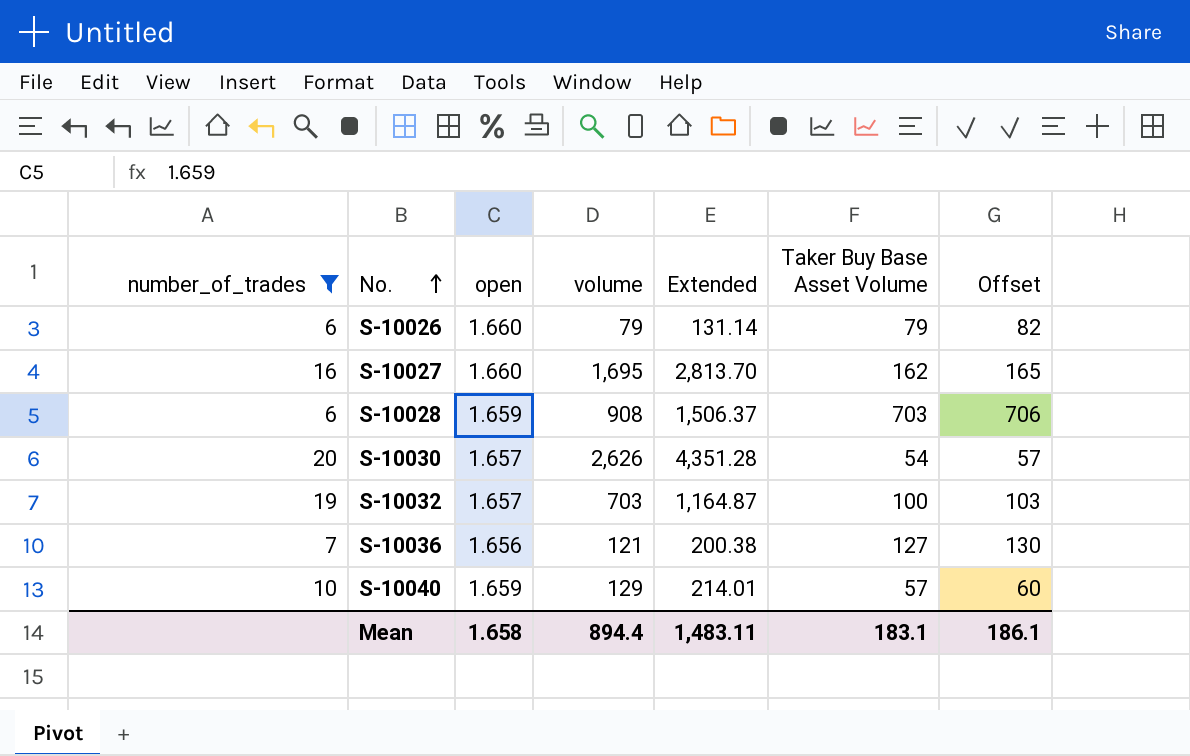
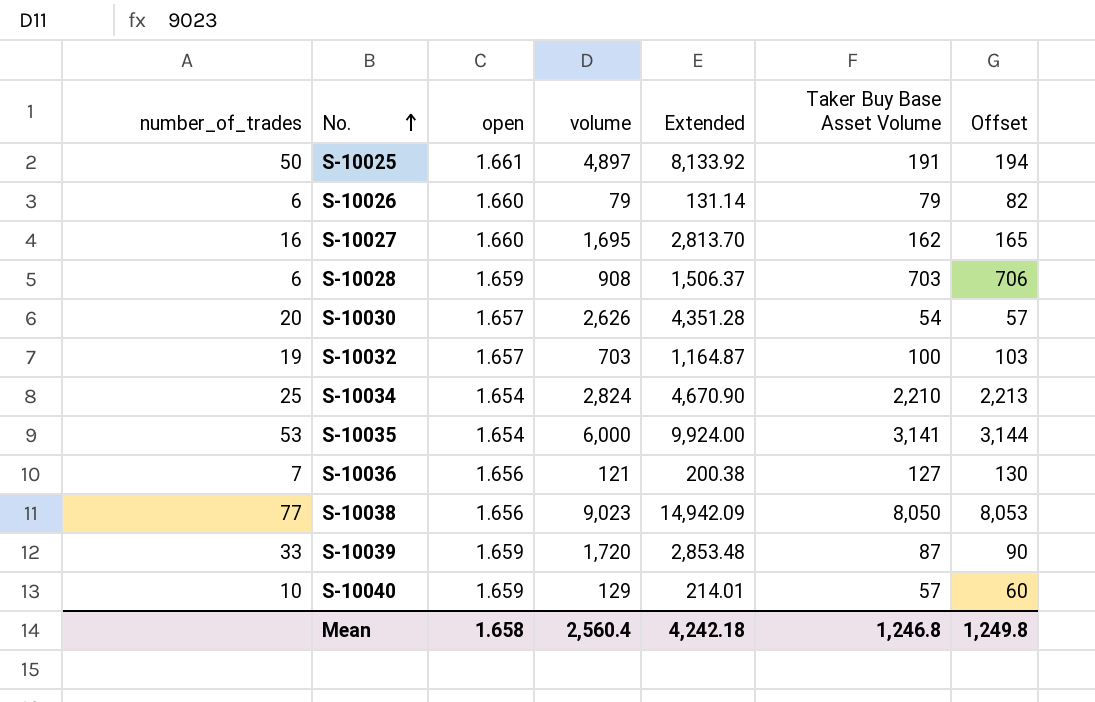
filter: number_of_trades <= 20 -> none
Mean | volume: 894.4 -> 2,560.4
Mean | Extended: 1,483.11 -> 4,242.18
Mean | Taker Buy Base Asset Volume: 183.1 -> 1,246.8
Mean | Offset: 186.1 -> 1,249.8

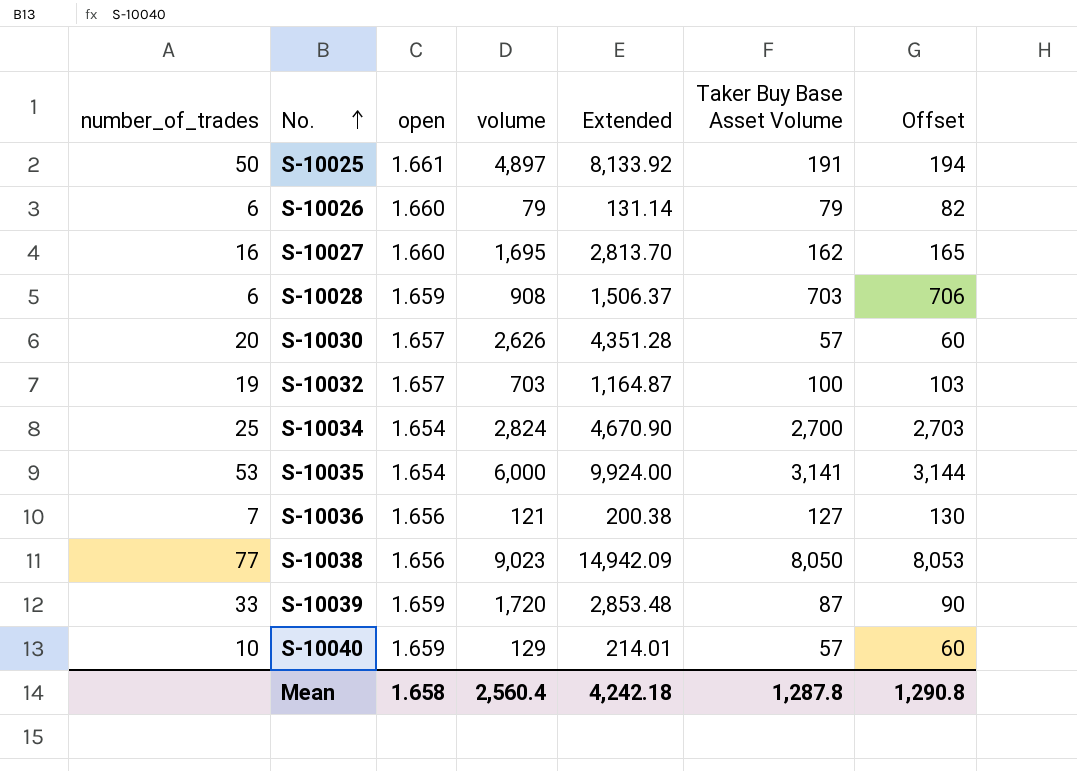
S-10030 | Taker Buy Base Asset Volume: 54 -> 57
S-10030 | Offset: 57 -> 60
S-10034 | Taker Buy Base Asset Volume: 2,210 -> 2,700
S-10034 | Offset: 2,213 -> 2,703
Mean | Taker Buy Base Asset Volume: 1,246.8 -> 1,287.8
Mean | Offset: 1,249.8 -> 1,290.8

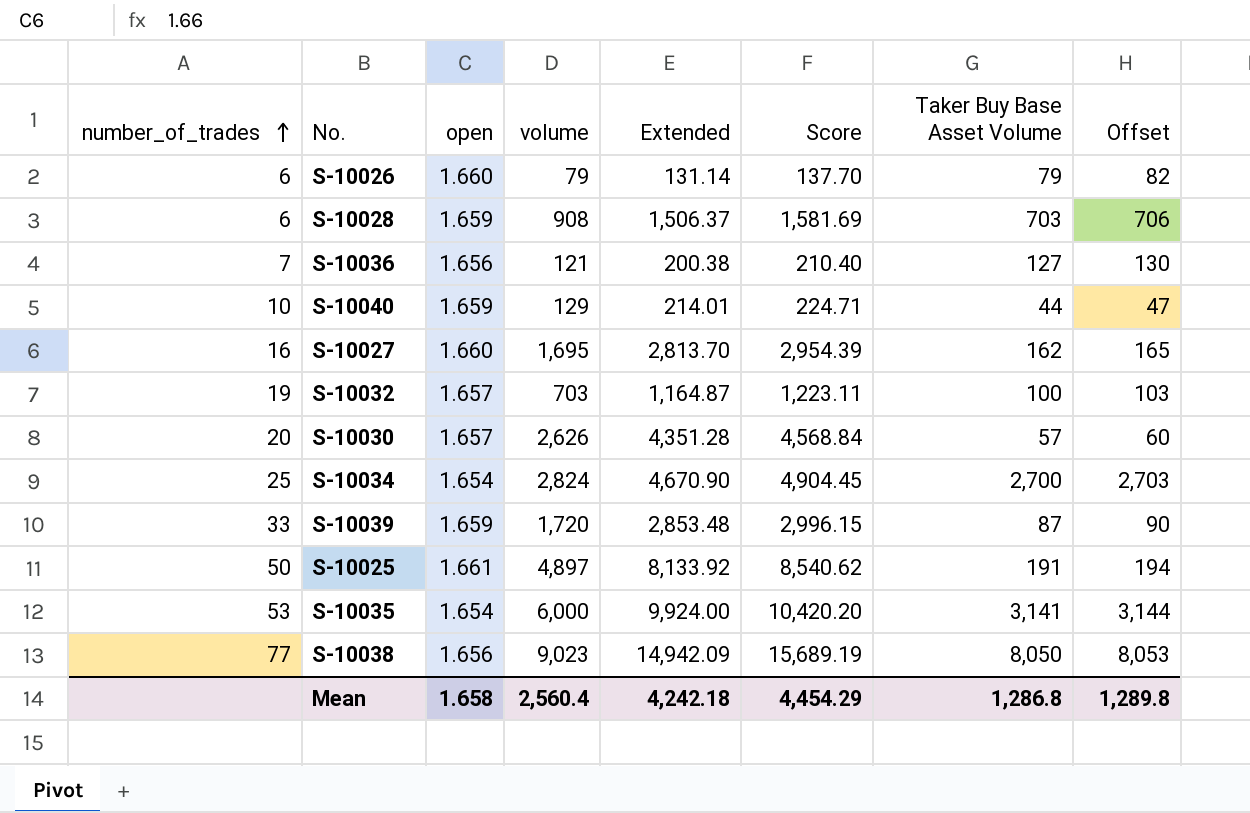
row order: No. ascending -> number_of_trades ascending
column Score | formula: none -> [Extended] * 1.05
S-10040 | Taker Buy Base Asset Volume: 57 -> 44
S-10040 | Offset: 60 -> 47
Mean | Taker Buy Base Asset Volume: 1,287.8 -> 1,286.8
Mean | Offset: 1,290.8 -> 1,289.8

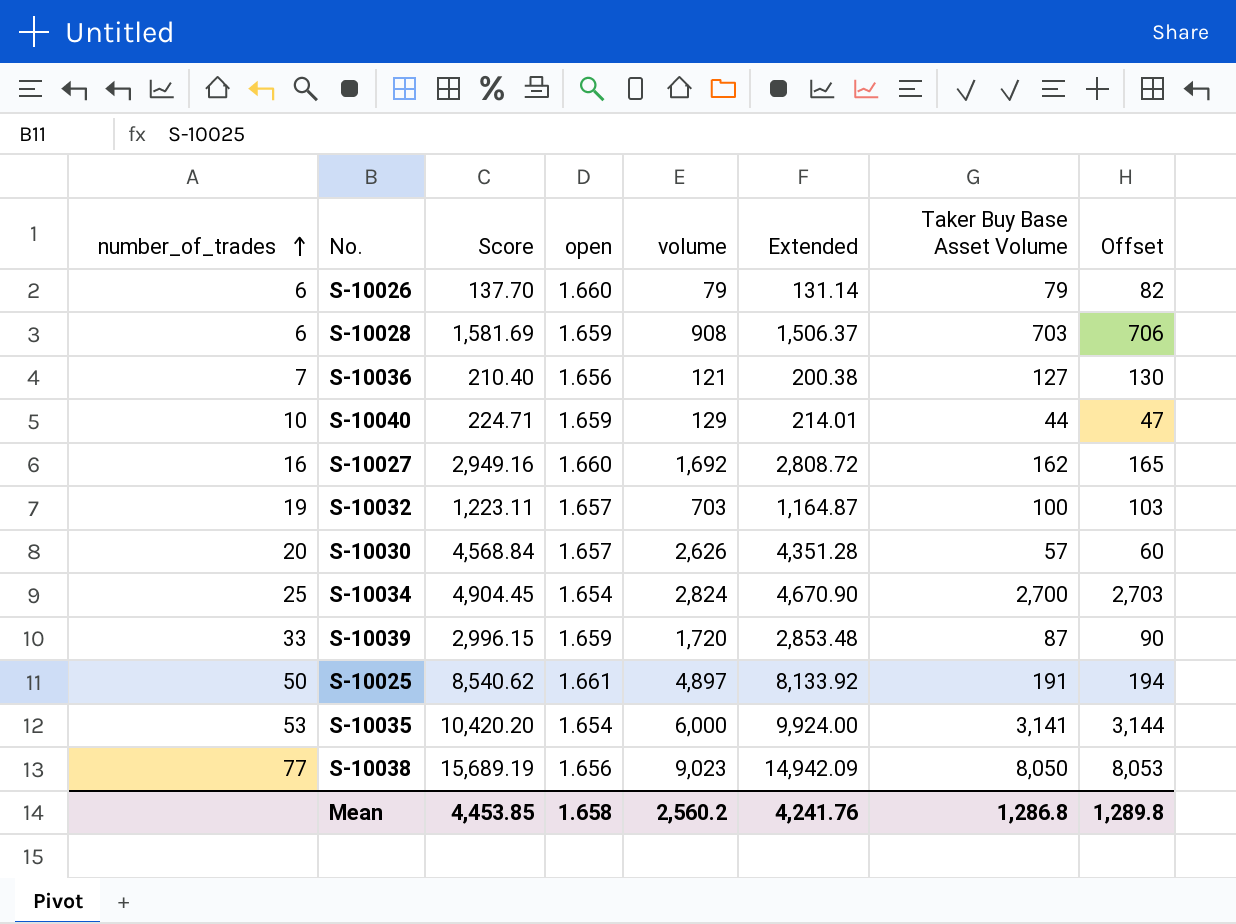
column Score | position: 6 -> 3
S-10027 | Score: 2,954.39 -> 2,949.16
S-10027 | volume: 1,695 -> 1,692
S-10027 | Extended: 2,813.70 -> 2,808.72
Mean | Score: 4,454.29 -> 4,453.85
Mean | volume: 2,560.4 -> 2,560.2
Mean | Extended: 4,242.18 -> 4,241.76

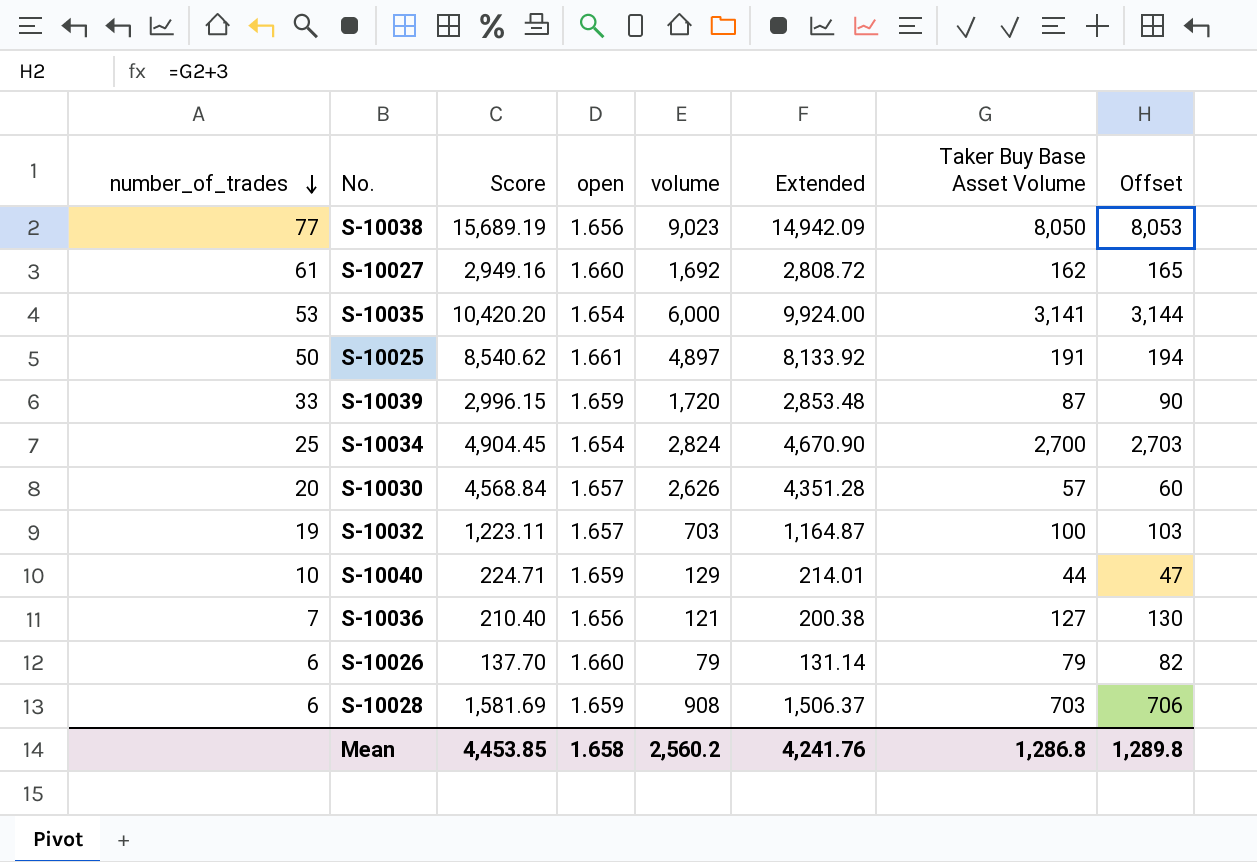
row order: number_of_trades ascending -> number_of_trades descending
S-10027 | number_of_trades: 16 -> 61

